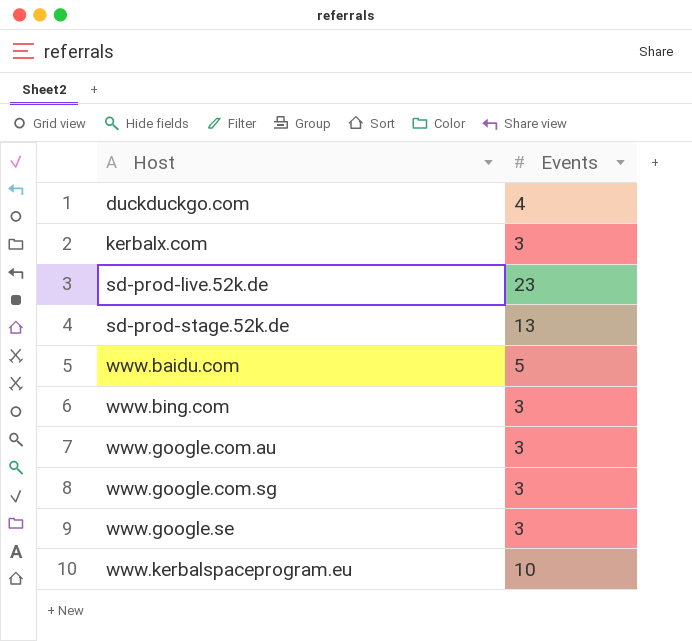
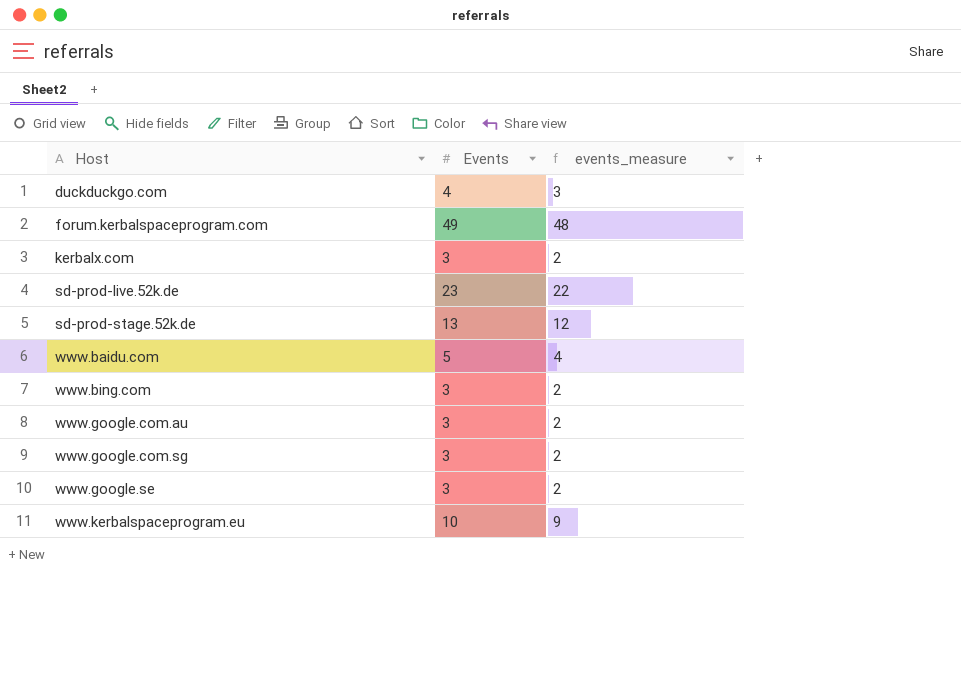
column events_measure | formula: none -> [Events] - 1
row forum.kerbalspaceprogram.com: none -> 49 | 48

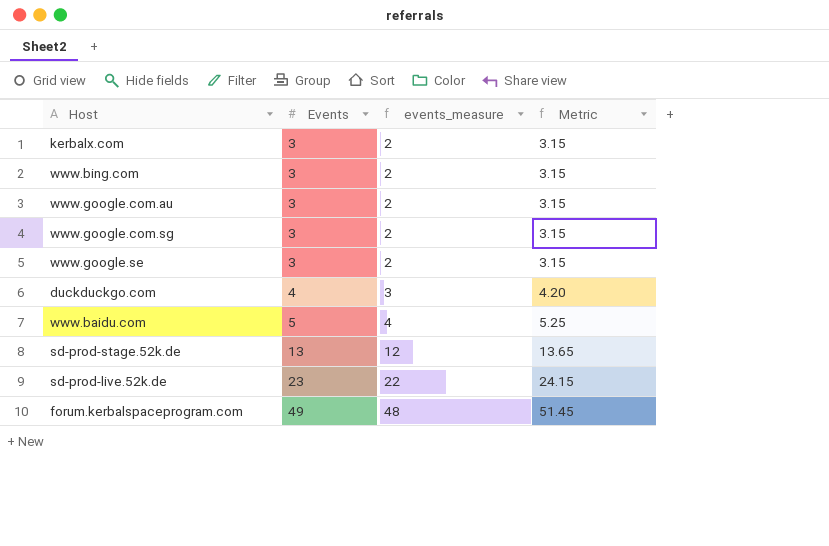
row order: Host ascending -> Events ascending
column Metric | formula: none -> [Events] * 1.05
row www.kerbalspaceprogram.eu: 10 | 9 -> none

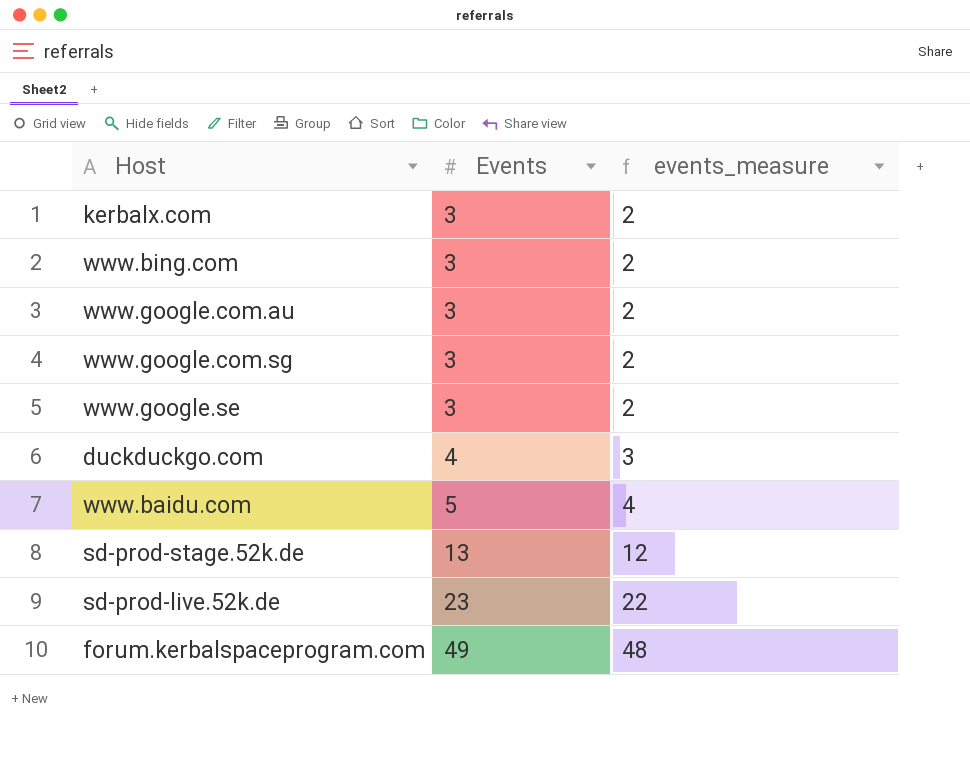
column Metric | formula: [Events] * 1.05 -> none

